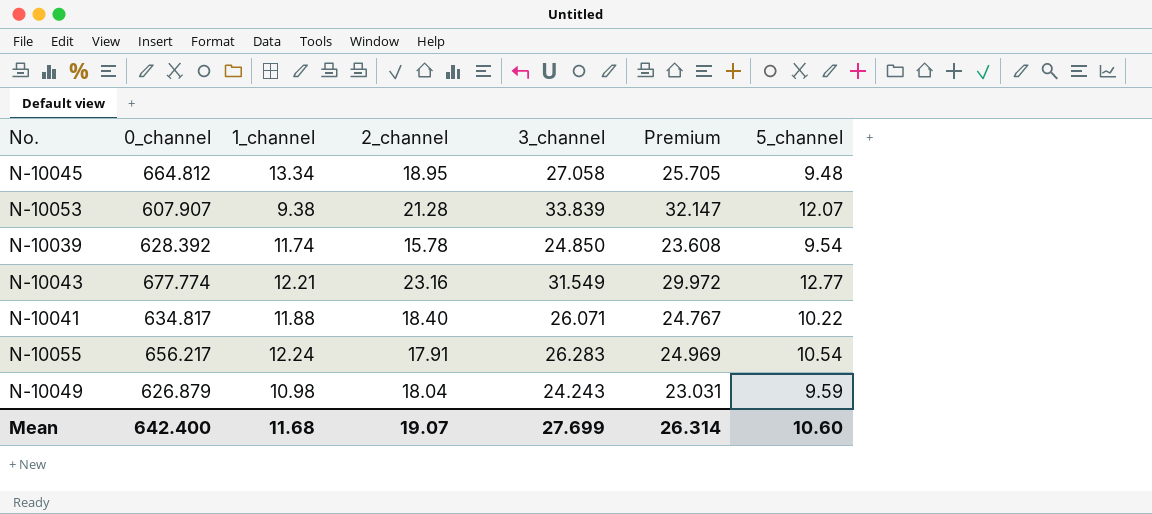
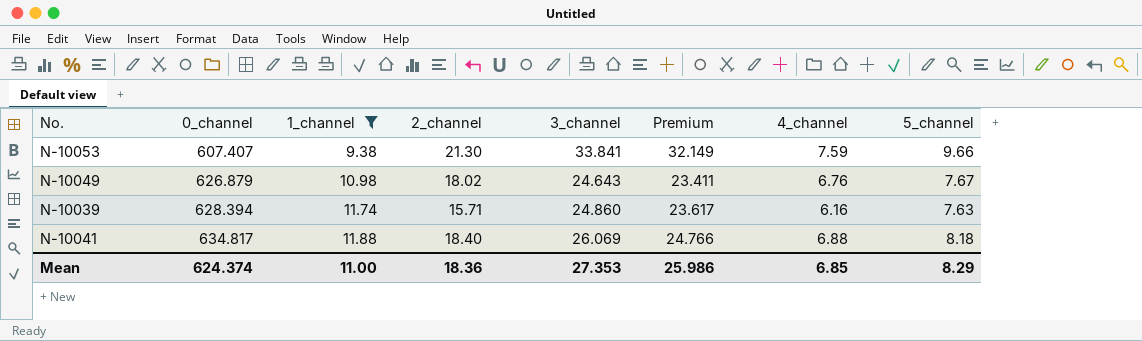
filter: none -> 1_channel <= 11.88
row order: none -> 0_channel ascending
column 4_channel | position: none -> 7
N-10053 | 0_channel: 607.907 -> 607.407
N-10053 | 2_channel: 21.28 -> 21.30
N-10053 | 3_channel: 33.839 -> 33.841
N-10053 | Premium: 32.147 -> 32.149
N-10053 | 5_channel: 12.07 -> 9.66
N-10049 | 2_channel: 18.04 -> 18.02
N-10049 | 3_channel: 24.243 -> 24.643
N-10049 | Premium: 23.031 -> 23.411
N-10049 | 5_channel: 9.59 -> 7.67
N-10039 | 0_channel: 628.392 -> 628.394
N-10039 | 2_channel: 15.78 -> 15.71
N-10039 | 3_channel: 24.850 -> 24.860
N-10039 | Premium: 23.608 -> 23.617
N-10039 | 5_channel: 9.54 -> 7.63
N-10041 | 3_channel: 26.071 -> 26.069
N-10041 | Premium: 24.767 -> 24.766
N-10041 | 5_channel: 10.22 -> 8.18
Mean | 0_channel: 642.400 -> 624.374
Mean | 1_channel: 11.68 -> 11.00
Mean | 2_channel: 19.07 -> 18.36
Mean | 3_channel: 27.699 -> 27.353
Mean | Premium: 26.314 -> 25.986
Mean | 5_channel: 10.60 -> 8.29

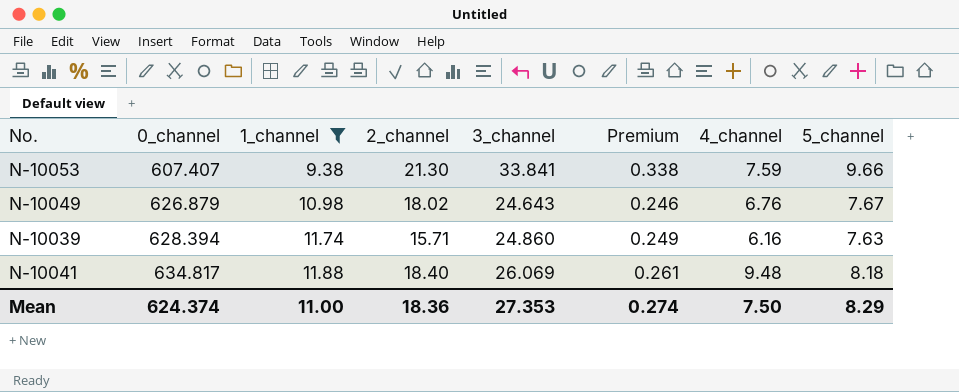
column Premium | formula: [3_channel] * 0.95 -> [3_channel] * 0.01
N-10041 | 4_channel: 6.88 -> 9.48
Mean | Premium: 25.986 -> 0.274
Mean | 4_channel: 6.85 -> 7.50

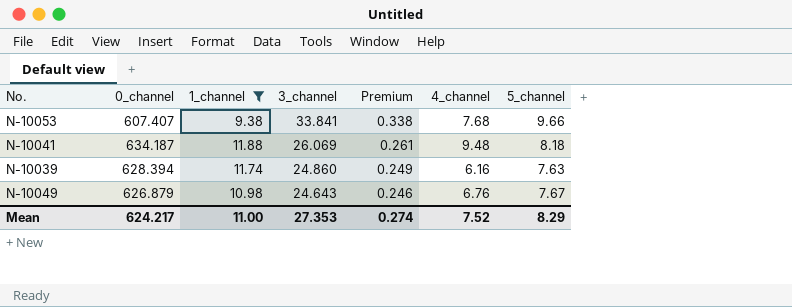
row order: 0_channel ascending -> 3_channel descending
column 2_channel | position: 4 -> none
N-10053 | 4_channel: 7.59 -> 7.68
N-10041 | 0_channel: 634.817 -> 634.187
Mean | 0_channel: 624.374 -> 624.217
Mean | 4_channel: 7.50 -> 7.52

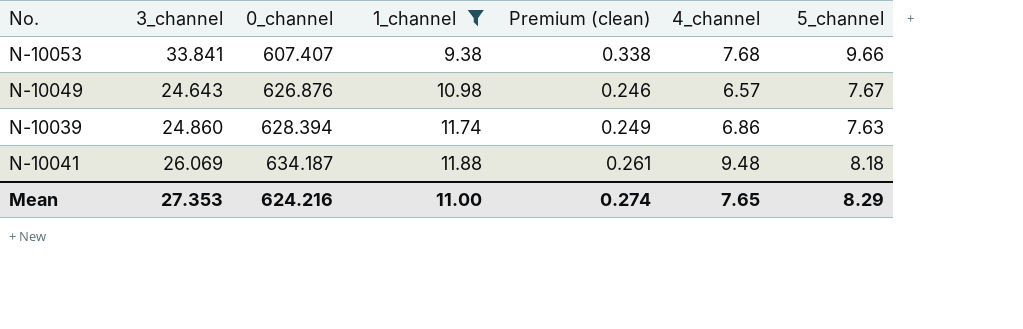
row order: 3_channel descending -> 0_channel ascending
column 3_channel | position: 4 -> 2
column name: Premium -> Premium (clean)
N-10049 | 0_channel: 626.879 -> 626.876
N-10049 | 4_channel: 6.76 -> 6.57
N-10039 | 4_channel: 6.16 -> 6.86
Mean | 0_channel: 624.217 -> 624.216
Mean | 4_channel: 7.52 -> 7.65

